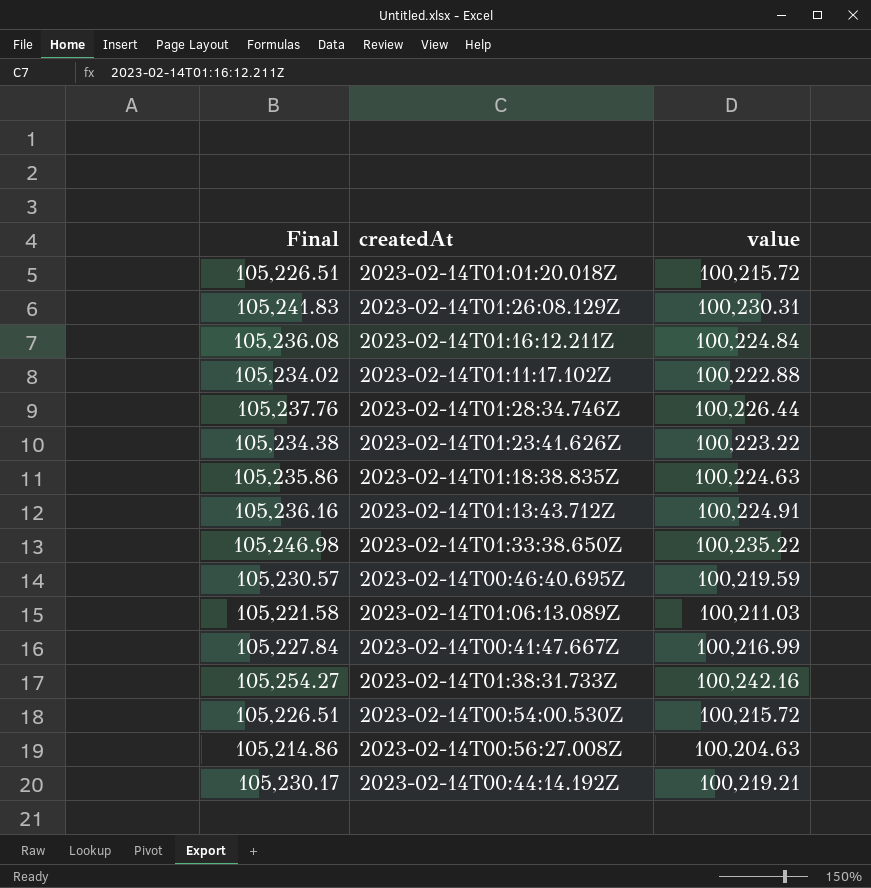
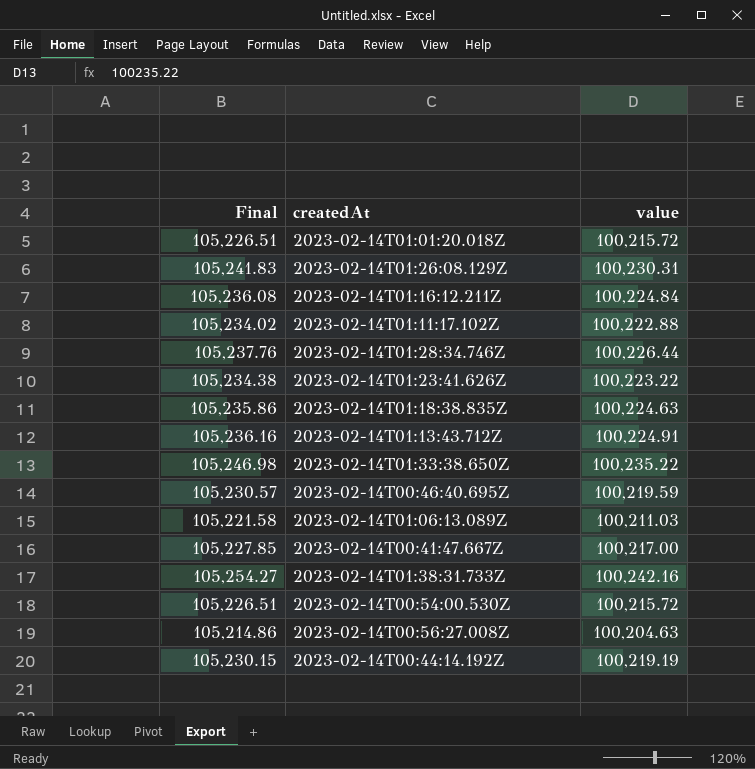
2023-02-14T00:41:47.667Z | Final: 105,227.84 -> 105,227.85
2023-02-14T00:41:47.667Z | value: 100,216.99 -> 100,217.00
2023-02-14T00:44:14.192Z | Final: 105,230.17 -> 105,230.15
2023-02-14T00:44:14.192Z | value: 100,219.21 -> 100,219.19

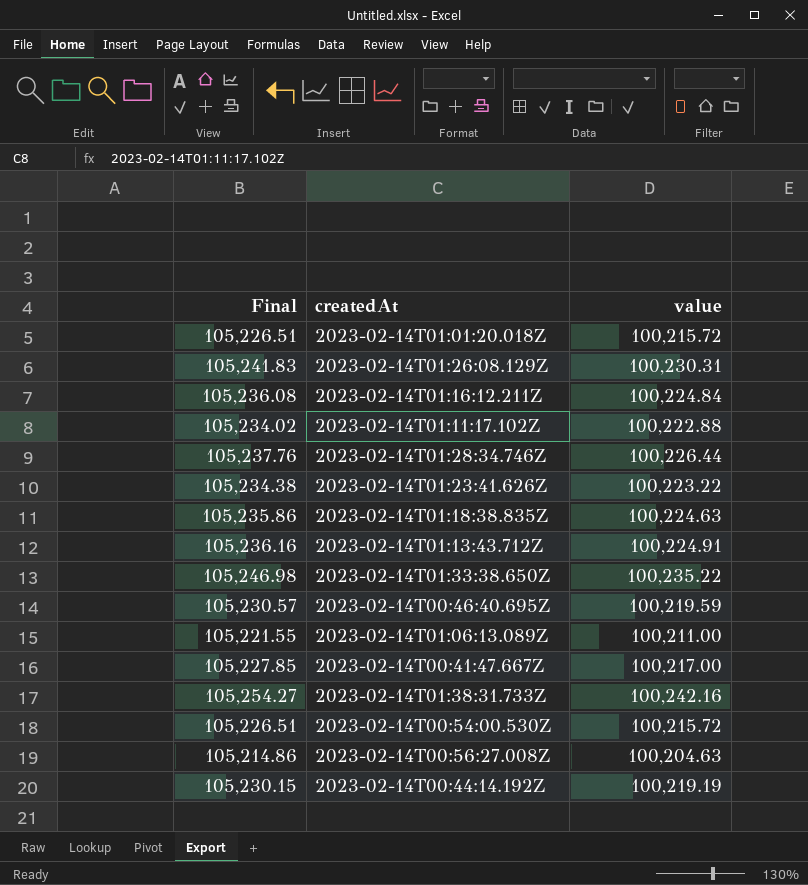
2023-02-14T01:06:13.089Z | Final: 105,221.58 -> 105,221.55
2023-02-14T01:06:13.089Z | value: 100,211.03 -> 100,211.00

